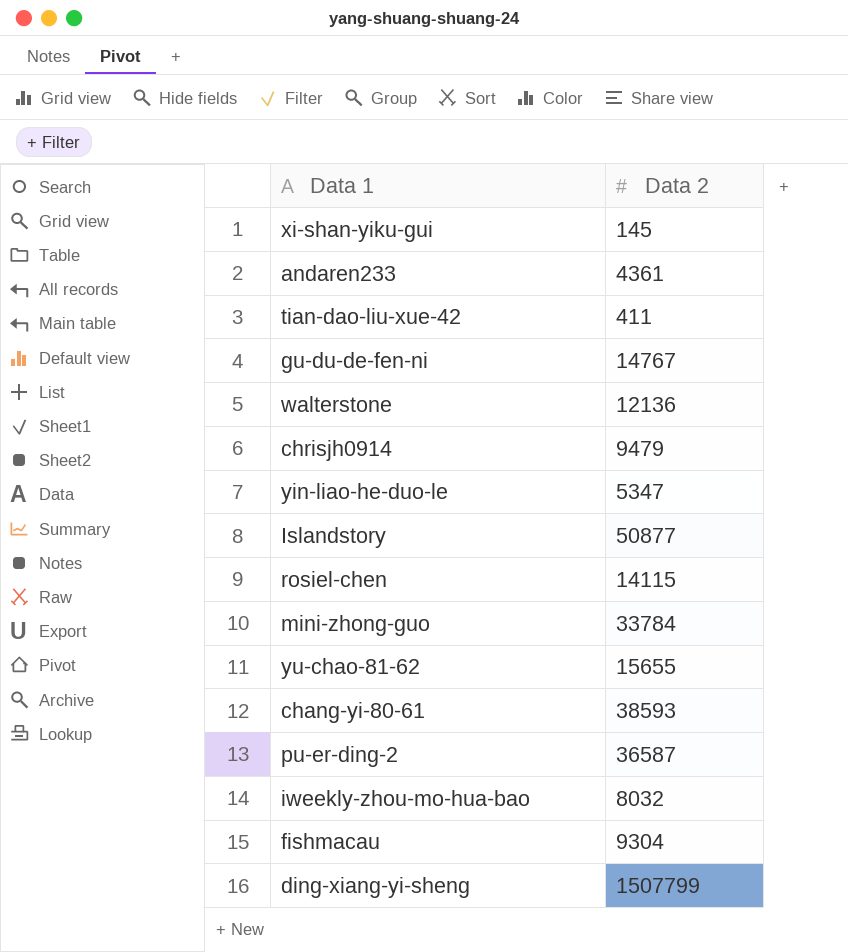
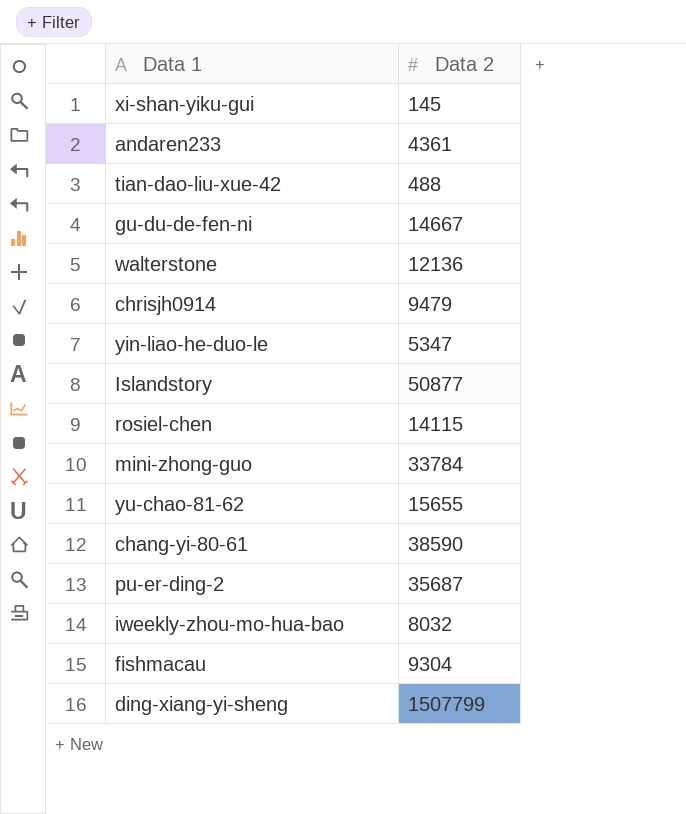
tian-dao-liu-xue-42 | Data 2: 411 -> 488
gu-du-de-fen-ni | Data 2: 14767 -> 14667
chang-yi-80-61 | Data 2: 38593 -> 38590
pu-er-ding-2 | Data 2: 36587 -> 35687

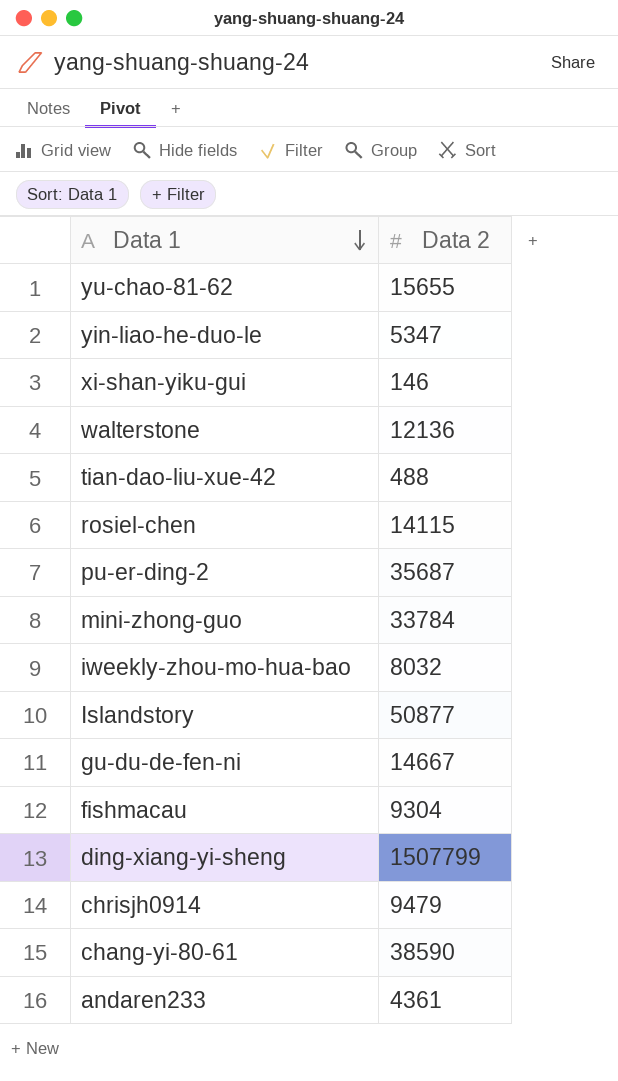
row order: none -> Data 1 descending
xi-shan-yiku-gui | Data 2: 145 -> 146

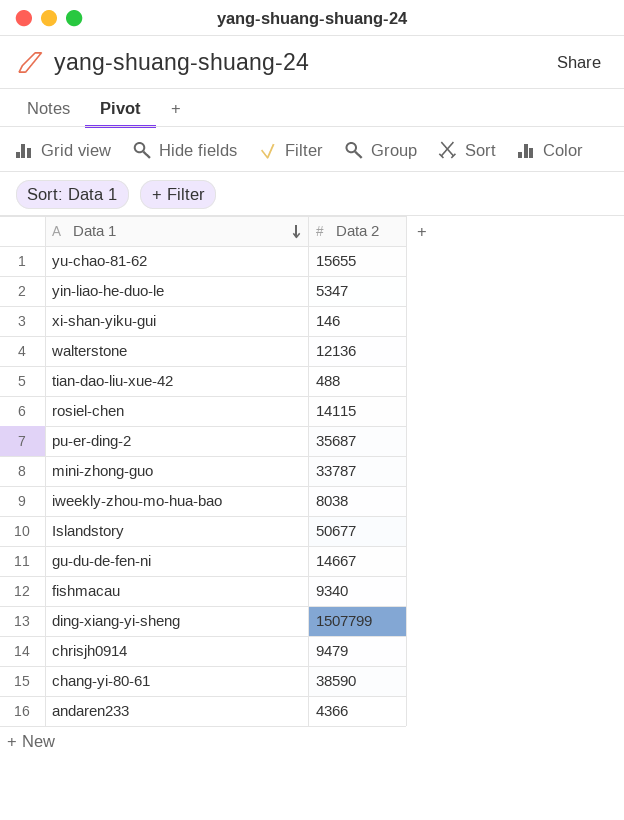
mini-zhong-guo | Data 2: 33784 -> 33787
iweekly-zhou-mo-hua-bao | Data 2: 8032 -> 8038
Islandstory | Data 2: 50877 -> 50677
fishmacau | Data 2: 9304 -> 9340
andaren233 | Data 2: 4361 -> 4366

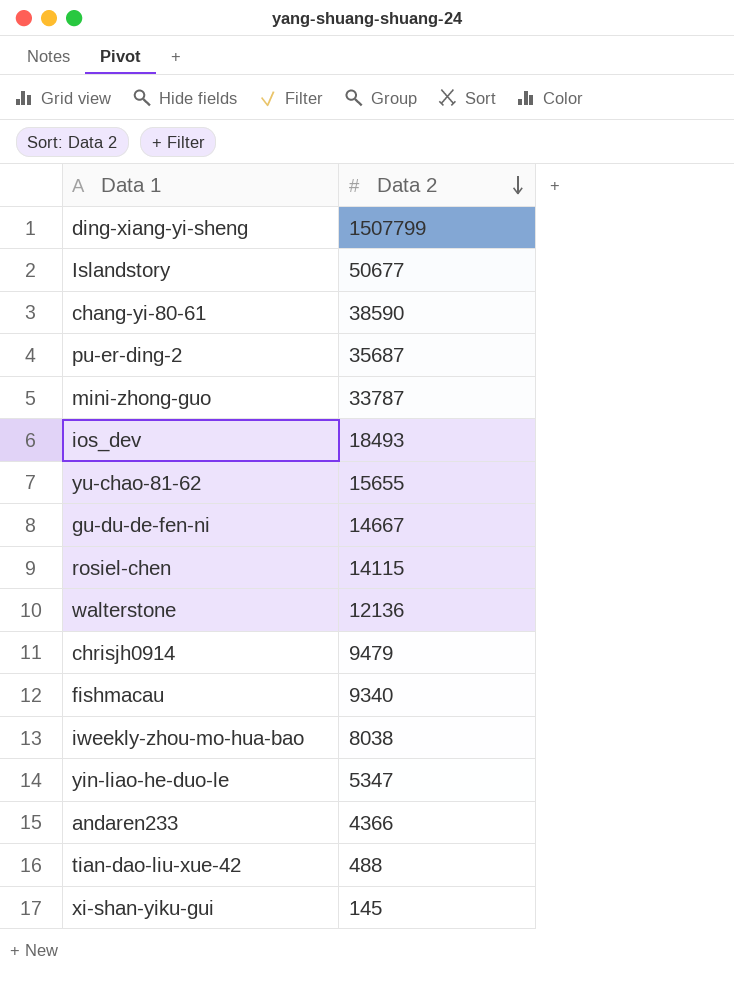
row order: Data 1 descending -> Data 2 descending
row ios_dev: none -> 18493
xi-shan-yiku-gui | Data 2: 146 -> 145

